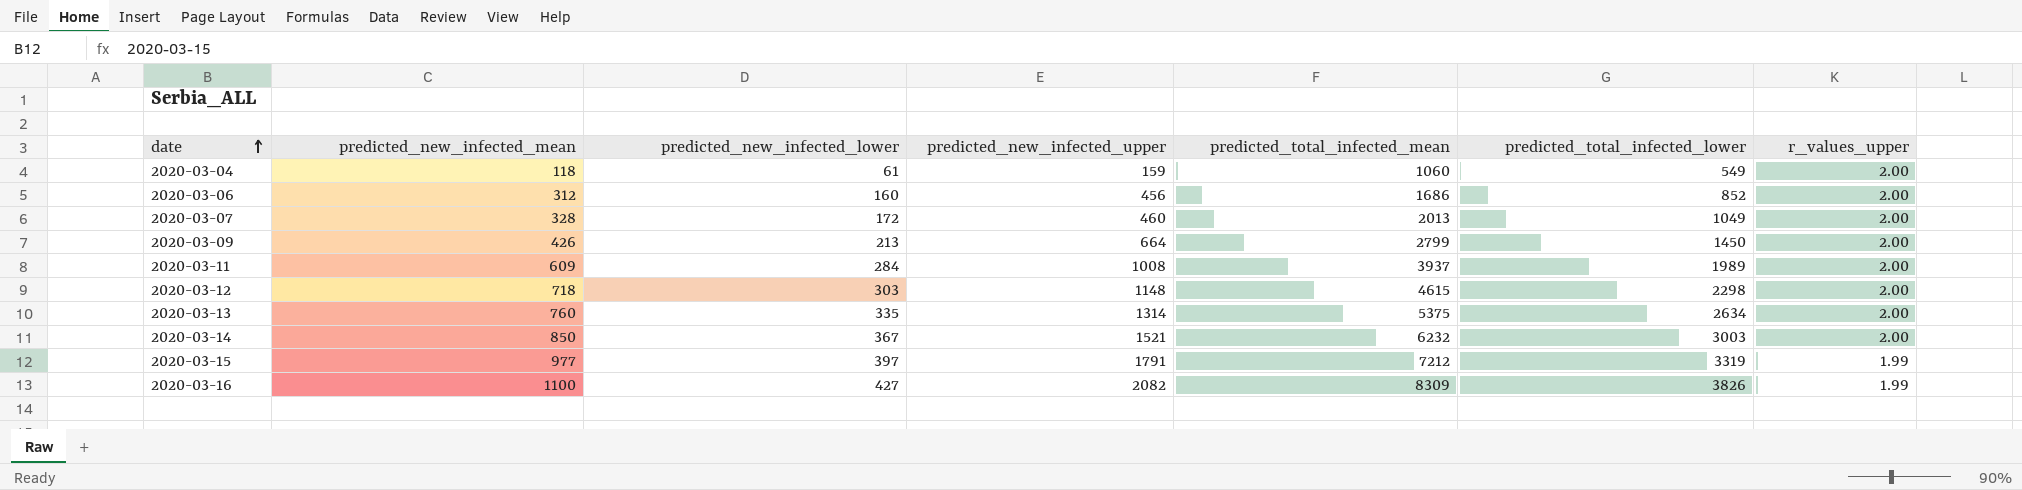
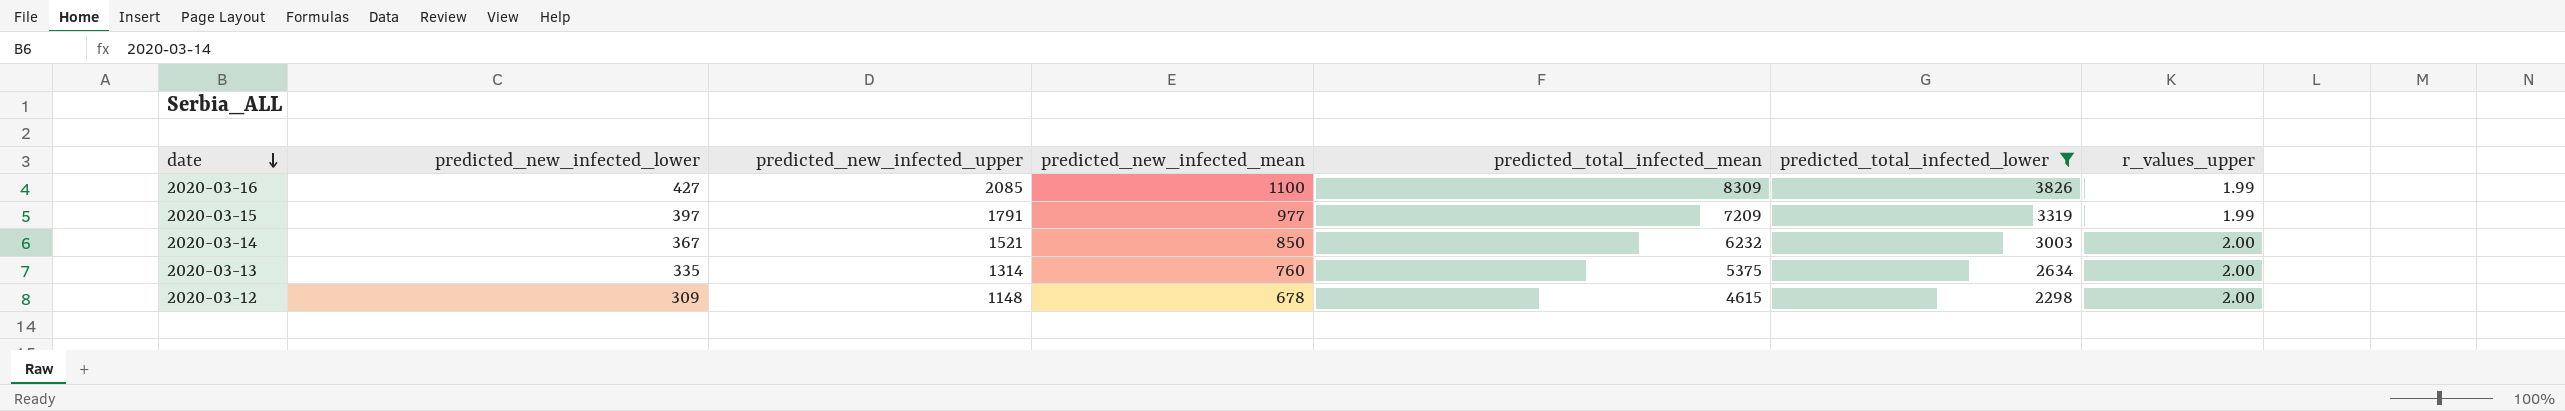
filter: none -> predicted_total_infected_lower >= 2298
row order: date ascending -> date descending
column predicted_new_infected_mean | position: 2 -> 4
2020-03-16 | predicted_new_infected_upper: 2082 -> 2085
2020-03-15 | predicted_total_infected_mean: 7212 -> 7209
2020-03-12 | predicted_new_infected_lower: 303 -> 309
2020-03-12 | predicted_new_infected_mean: 718 -> 678

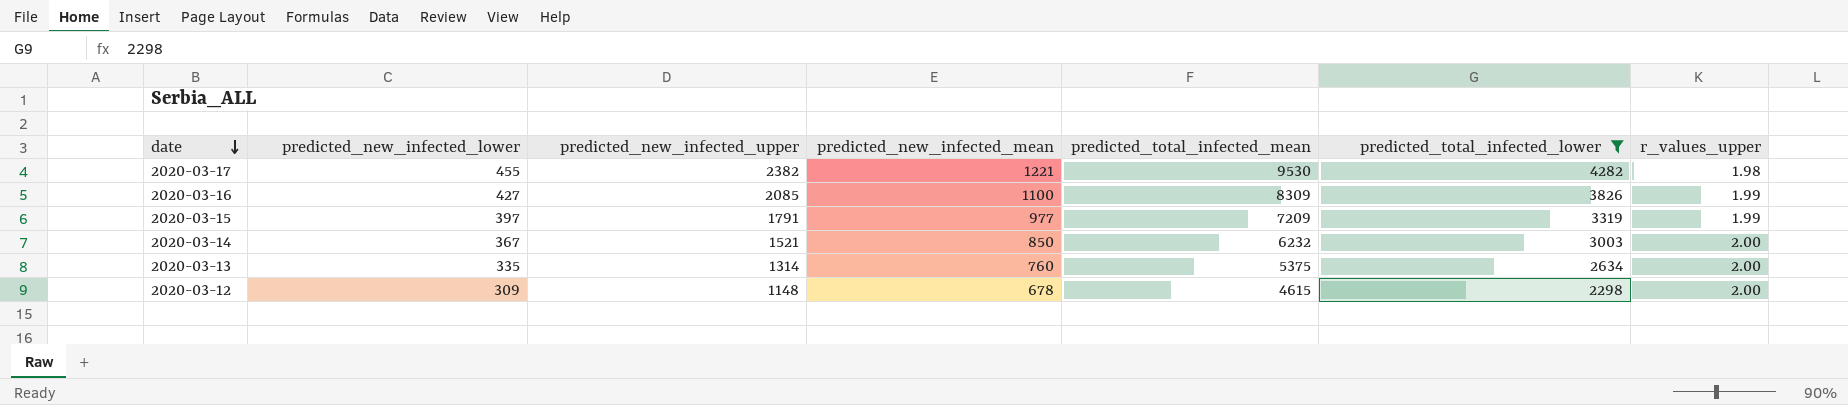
row 2020-03-17: none -> 455 | 2382 | 1221 | 9530 | 4282 | 1.98

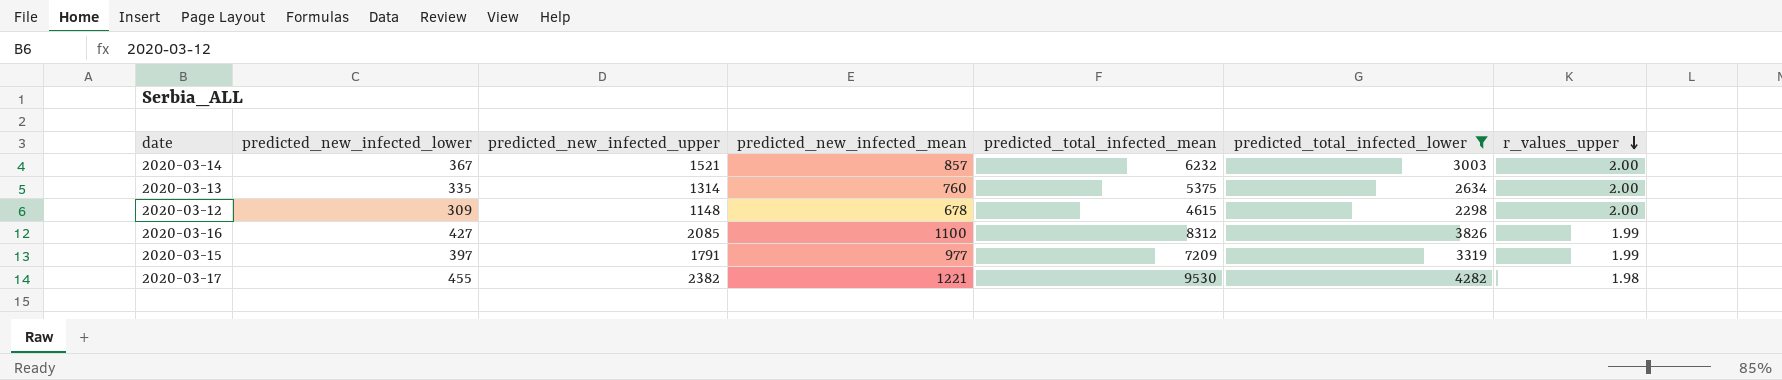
row order: date descending -> r_values_upper descending
2020-03-14 | predicted_new_infected_mean: 850 -> 857
2020-03-16 | predicted_total_infected_mean: 8309 -> 8312

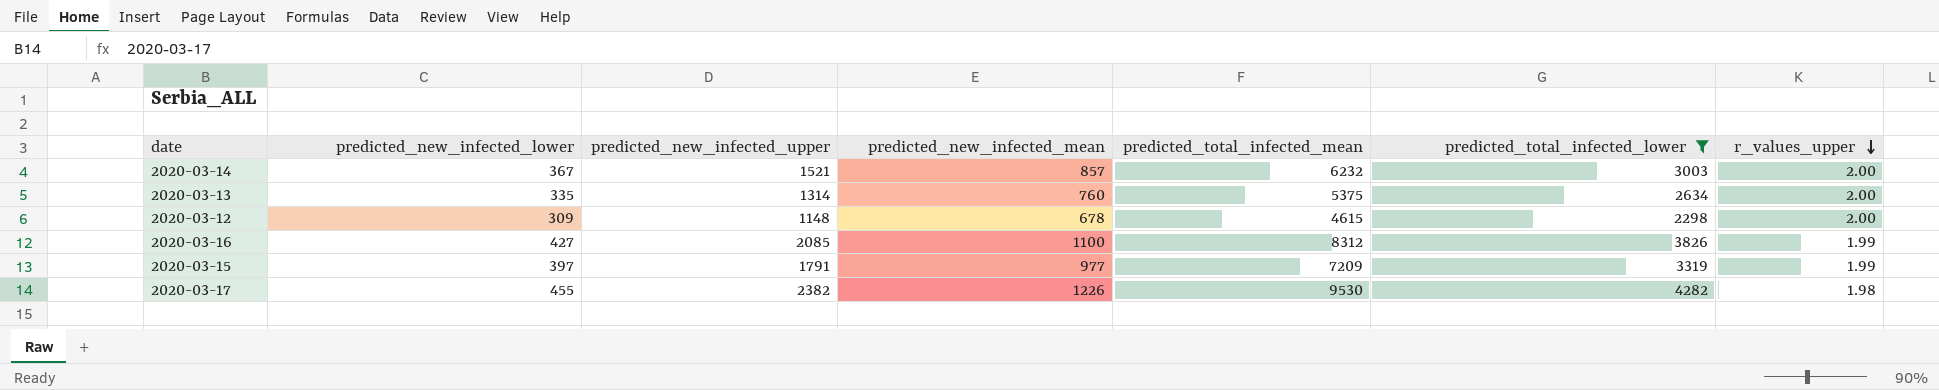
2020-03-17 | predicted_new_infected_mean: 1221 -> 1226

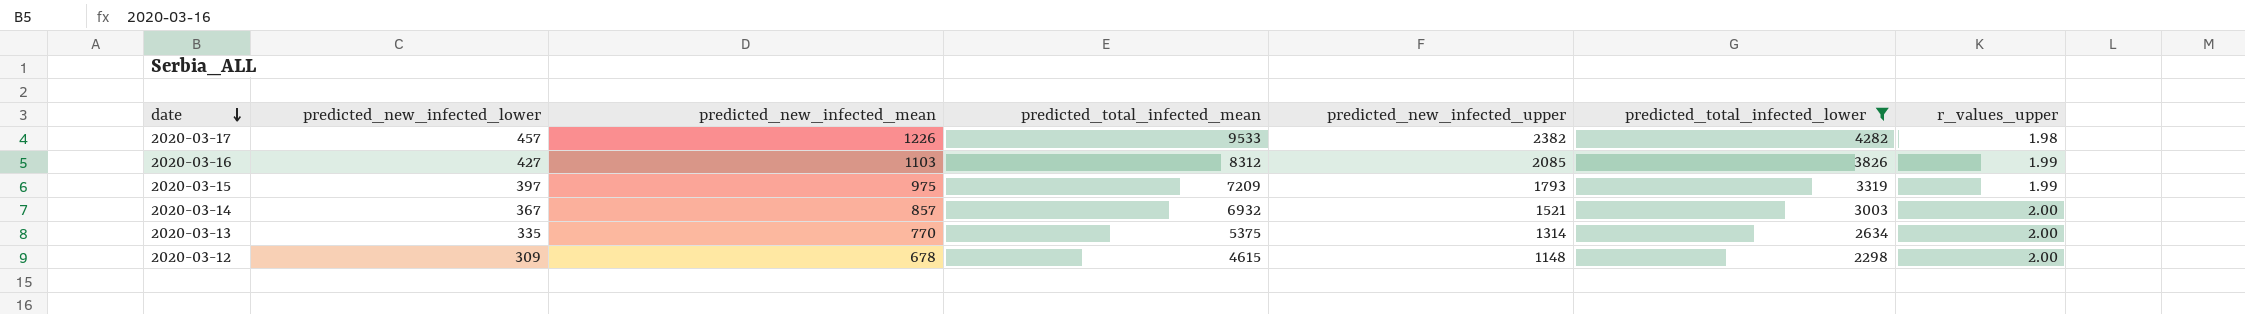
row order: r_values_upper descending -> date descending
column predicted_new_infected_upper | position: 3 -> 5
2020-03-17 | predicted_new_infected_lower: 455 -> 457
2020-03-17 | predicted_total_infected_mean: 9530 -> 9533
2020-03-16 | predicted_new_infected_mean: 1100 -> 1103
2020-03-15 | predicted_new_infected_mean: 977 -> 975
2020-03-15 | predicted_new_infected_upper: 1791 -> 1793
2020-03-14 | predicted_total_infected_mean: 6232 -> 6932
2020-03-13 | predicted_new_infected_mean: 760 -> 770

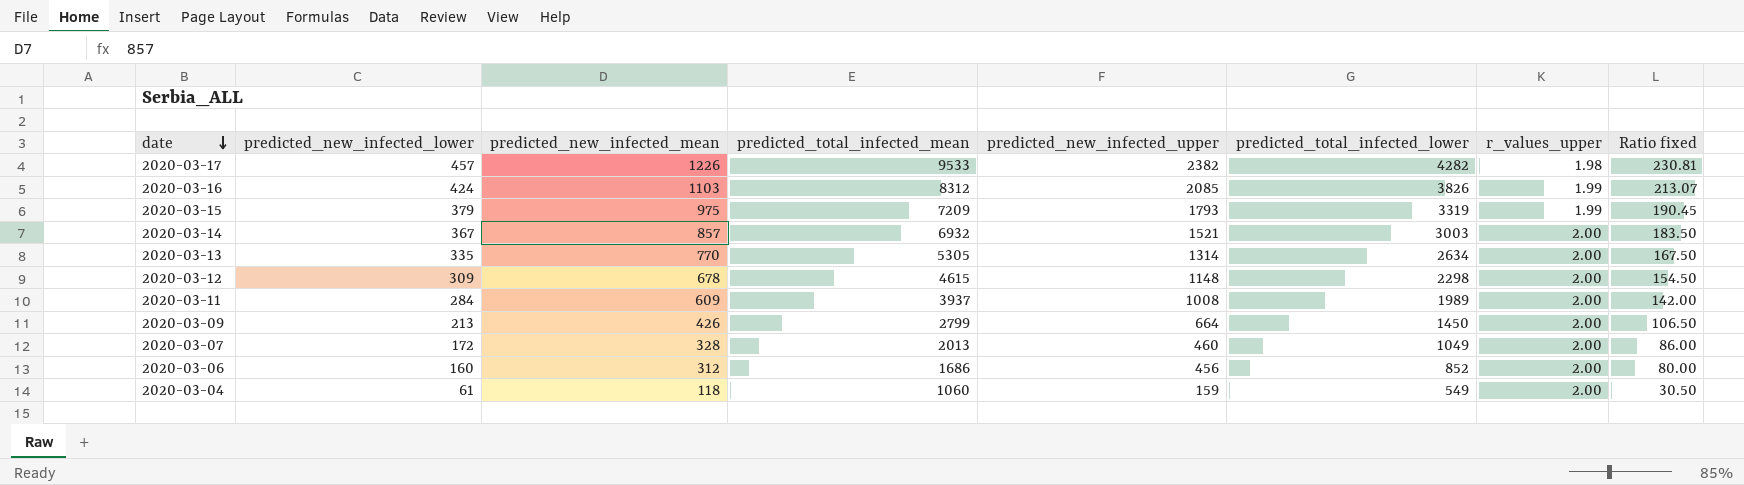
filter: predicted_total_infected_lower >= 2298 -> none
column Ratio fixed | formula: none -> [predicted_new_infected_lower] / [r_values_upper]
2020-03-16 | predicted_new_infected_lower: 427 -> 424
2020-03-15 | predicted_new_infected_lower: 397 -> 379
2020-03-13 | predicted_total_infected_mean: 5375 -> 5305

